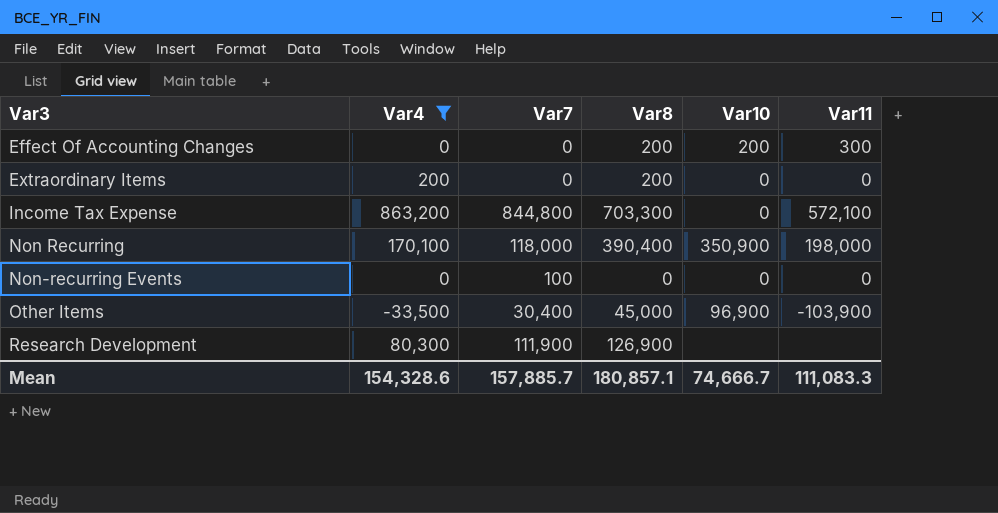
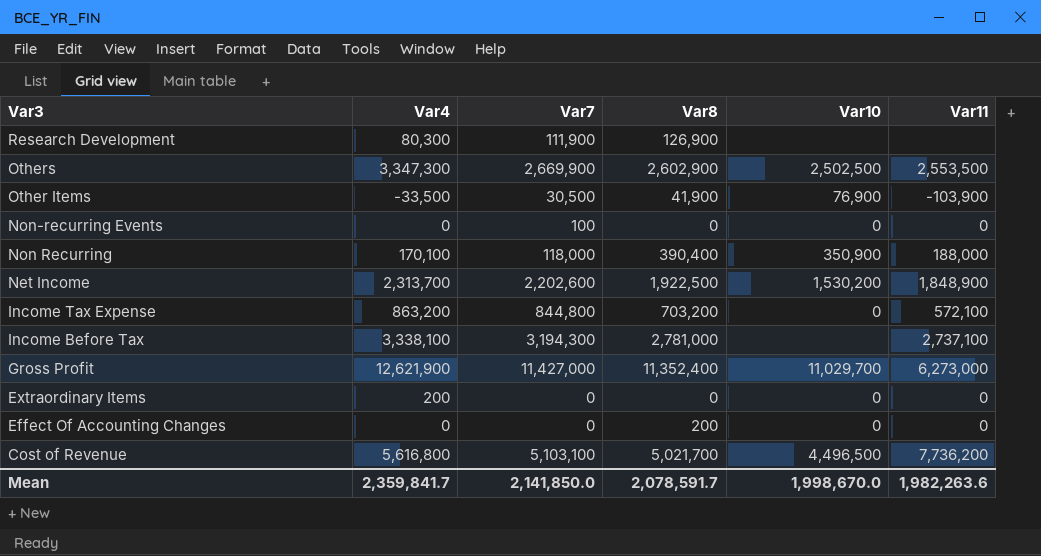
filter: Var4 <= 863,200 -> none
row order: Var3 ascending -> Var3 descending
Other Items | Var7: 30,400 -> 30,500
Other Items | Var8: 45,000 -> 41,900
Other Items | Var10: 96,900 -> 76,900
Non Recurring | Var11: 198,000 -> 188,000
Income Tax Expense | Var8: 703,300 -> 703,200
Extraordinary Items | Var8: 200 -> 0
Effect Of Accounting Changes | Var10: 200 -> 0
Effect Of Accounting Changes | Var11: 300 -> 0
Mean | Var4: 154,328.6 -> 2,359,841.7
Mean | Var7: 157,885.7 -> 2,141,850.0
Mean | Var8: 180,857.1 -> 2,078,591.7
Mean | Var10: 74,666.7 -> 1,998,670.0
Mean | Var11: 111,083.3 -> 1,982,263.6

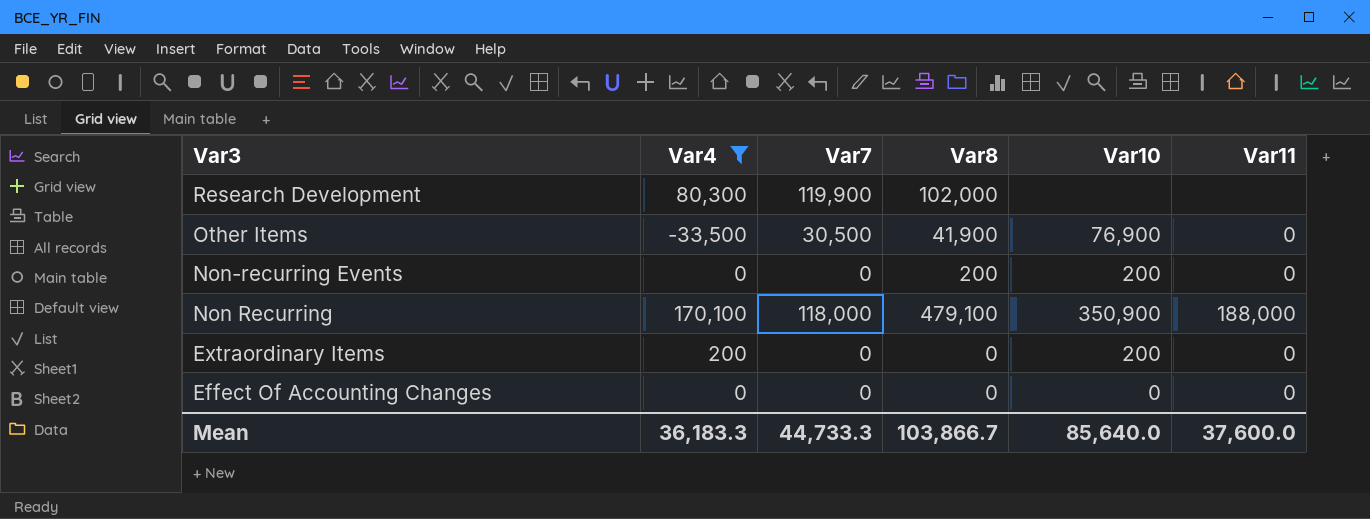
filter: none -> Var4 <= 170,100
Research Development | Var7: 111,900 -> 119,900
Research Development | Var8: 126,900 -> 102,000
Other Items | Var11: -103,900 -> 0
Non-recurring Events | Var7: 100 -> 0
Non-recurring Events | Var8: 0 -> 200
Non-recurring Events | Var10: 0 -> 200
Non Recurring | Var8: 390,400 -> 479,100
Extraordinary Items | Var10: 0 -> 200
Effect Of Accounting Changes | Var8: 200 -> 0
Mean | Var4: 2,359,841.7 -> 36,183.3
Mean | Var7: 2,141,850.0 -> 44,733.3
Mean | Var8: 2,078,591.7 -> 103,866.7
Mean | Var10: 1,998,670.0 -> 85,640.0
Mean | Var11: 1,982,263.6 -> 37,600.0

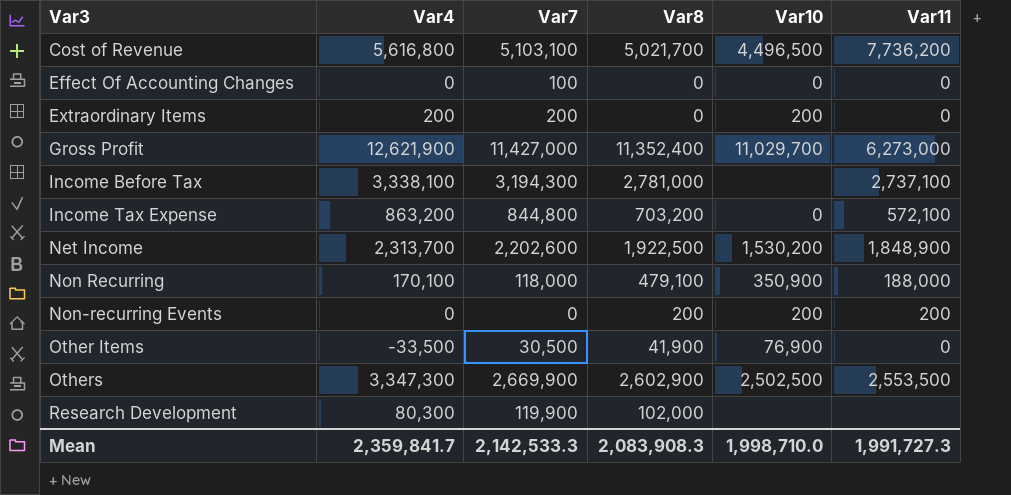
filter: Var4 <= 170,100 -> none
row order: Var3 descending -> Var3 ascending
Effect Of Accounting Changes | Var7: 0 -> 100
Extraordinary Items | Var7: 0 -> 200
Non-recurring Events | Var11: 0 -> 200
Mean | Var4: 36,183.3 -> 2,359,841.7
Mean | Var7: 44,733.3 -> 2,142,533.3
Mean | Var8: 103,866.7 -> 2,083,908.3
Mean | Var10: 85,640.0 -> 1,998,710.0
Mean | Var11: 37,600.0 -> 1,991,727.3

